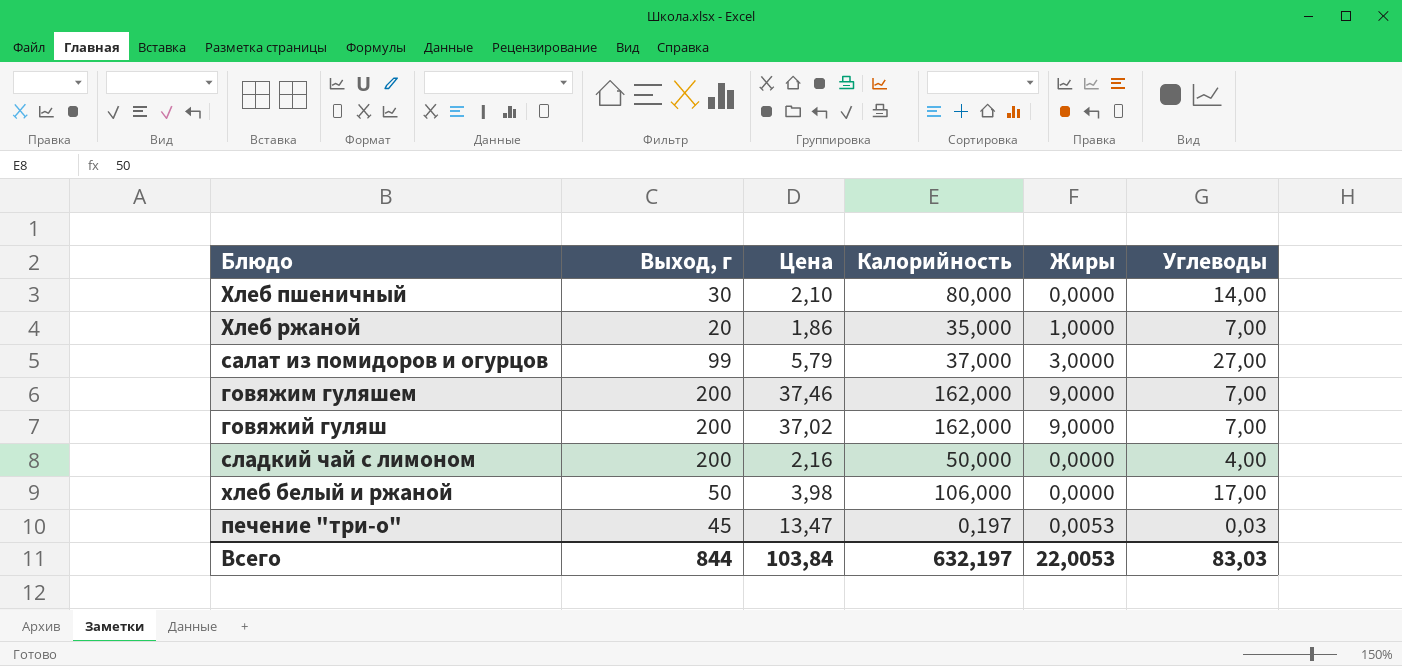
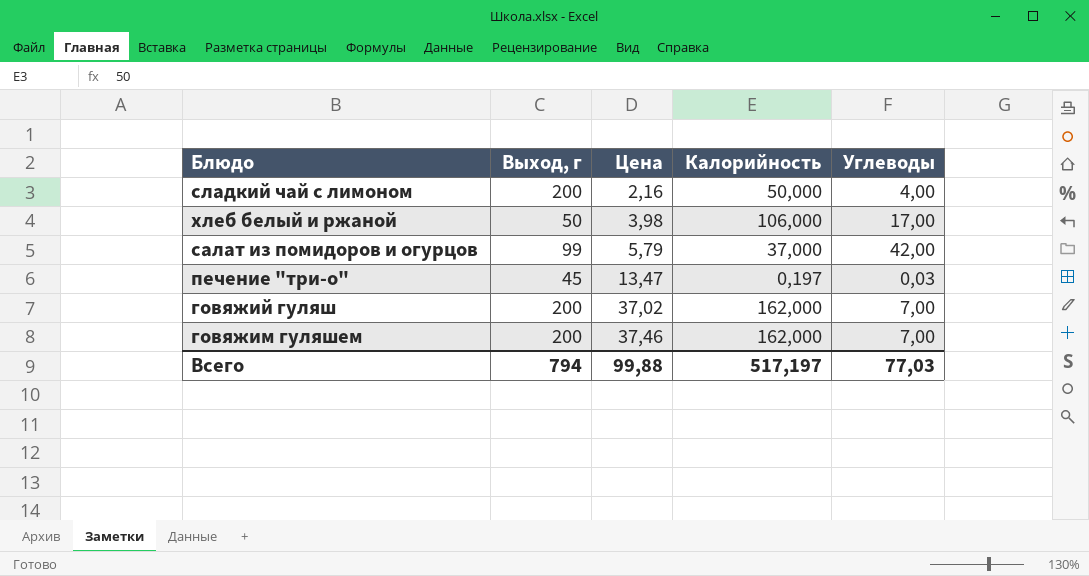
row order: none -> Цена ascending
column Жиры | position: 5 -> none
row Хлеб пшеничный: 30 | 2,10 | 80,000 | 0,0000 | 14,00 -> none
row Хлеб ржаной: 20 | 1,86 | 35,000 | 1,0000 | 7,00 -> none
салат из помидоров и огурцов | Углеводы: 27,00 -> 42,00
Всего | Выход, г: 844 -> 794
Всего | Цена: 103,84 -> 99,88
Всего | Калорийность: 632,197 -> 517,197
Всего | Углеводы: 83,03 -> 77,03

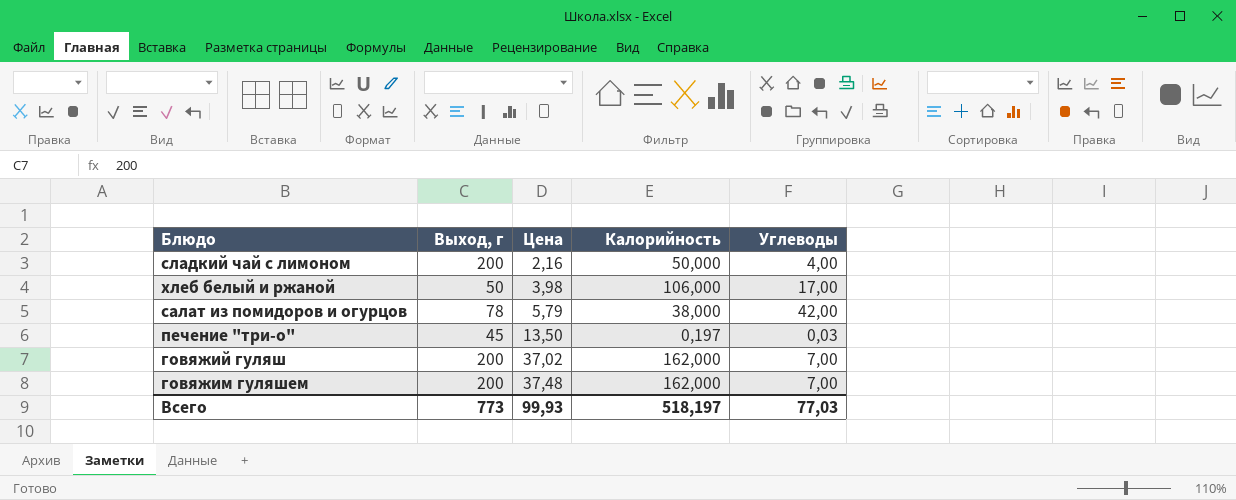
салат из помидоров и огурцов | Выход, г: 99 -> 78
салат из помидоров и огурцов | Калорийность: 37,000 -> 38,000
печение "три-о" | Цена: 13,47 -> 13,50
говяжим гуляшем | Цена: 37,46 -> 37,48
Всего | Выход, г: 794 -> 773
Всего | Цена: 99,88 -> 99,93
Всего | Калорийность: 517,197 -> 518,197

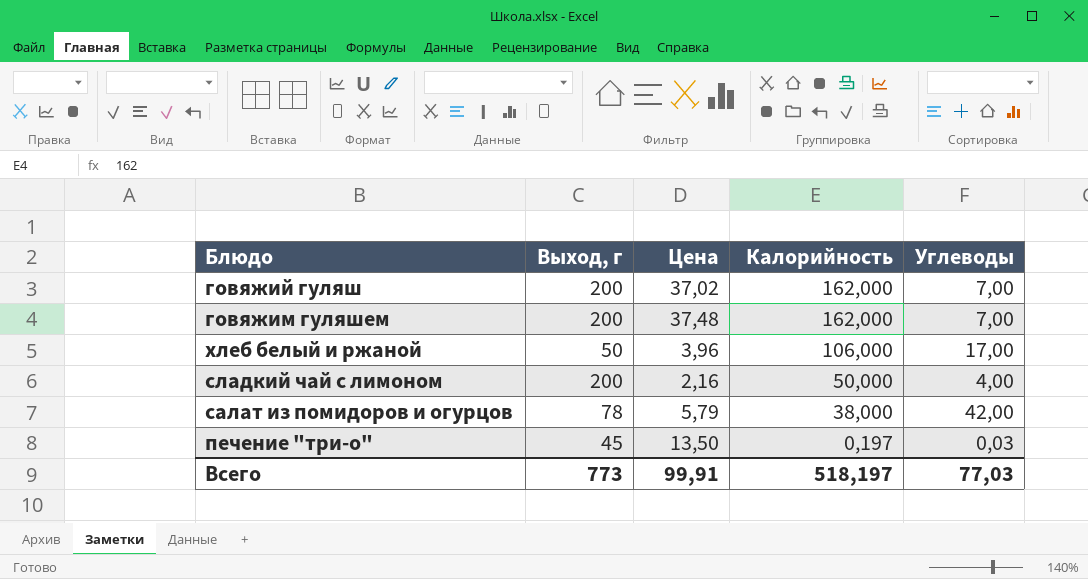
row order: Цена ascending -> Калорийность descending
хлеб белый и ржаной | Цена: 3,98 -> 3,96
Всего | Цена: 99,93 -> 99,91

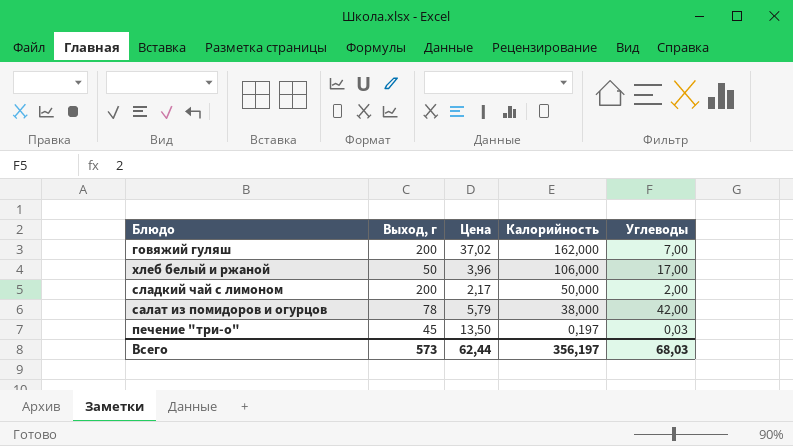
row говяжим гуляшем: 200 | 37,48 | 162,000 | 7,00 -> none
сладкий чай с лимоном | Цена: 2,16 -> 2,17
сладкий чай с лимоном | Углеводы: 4,00 -> 2,00
Всего | Выход, г: 773 -> 573
Всего | Цена: 99,91 -> 62,44
Всего | Калорийность: 518,197 -> 356,197
Всего | Углеводы: 77,03 -> 68,03

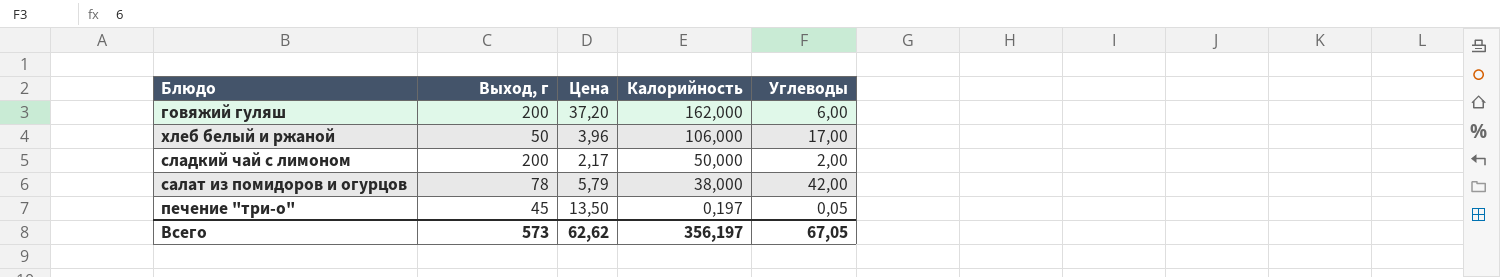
говяжий гуляш | Цена: 37,02 -> 37,20
говяжий гуляш | Углеводы: 7,00 -> 6,00
печение "три-о" | Углеводы: 0,03 -> 0,05
Всего | Цена: 62,44 -> 62,62
Всего | Углеводы: 68,03 -> 67,05

